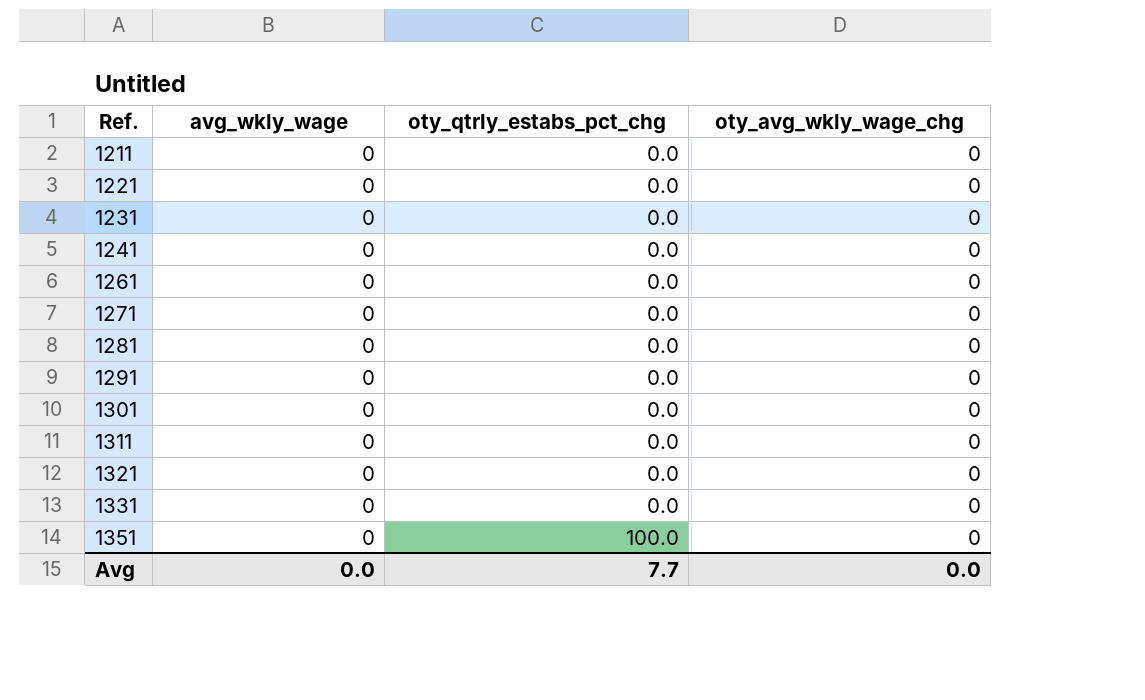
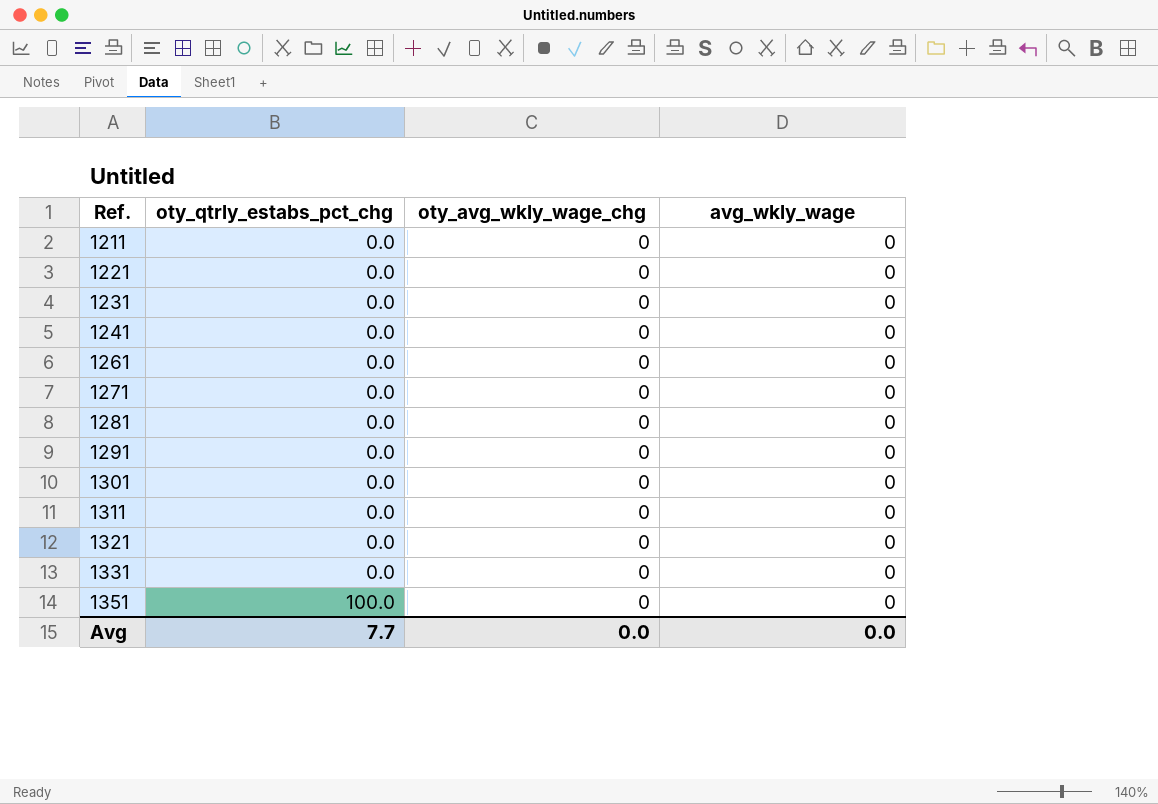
column avg_wkly_wage | position: 2 -> 4

